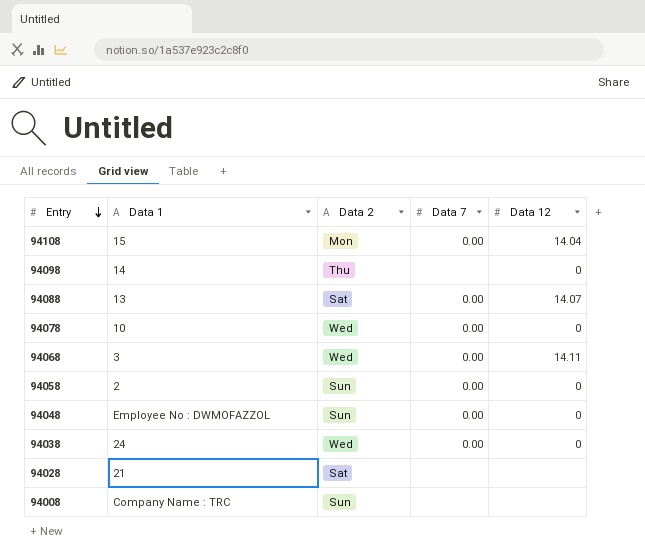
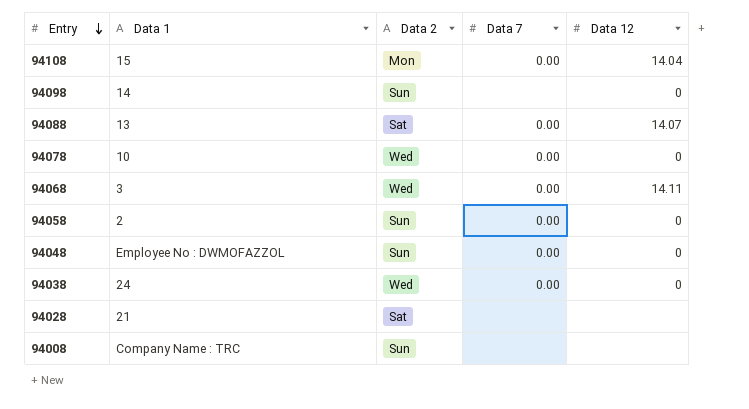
94098 | Data 2: Thu -> Sun

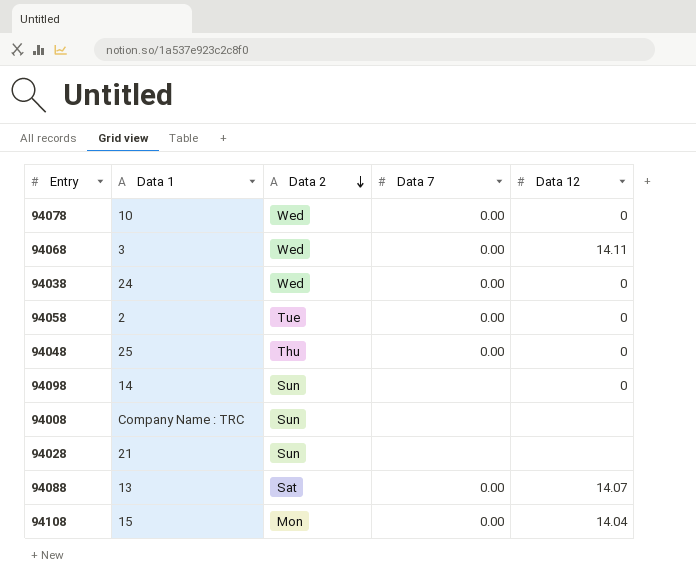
row order: Entry descending -> Data 2 descending
94058 | Data 2: Sun -> Tue
94048 | Data 1: Employee No : DWMOFAZZOL -> 25
94048 | Data 2: Sun -> Thu
94028 | Data 2: Sat -> Sun

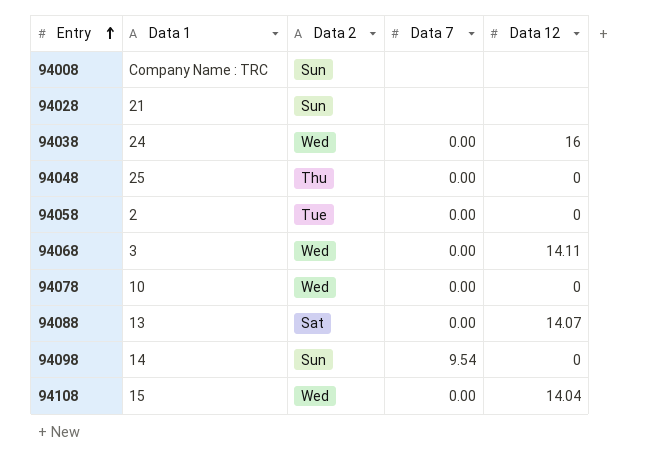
row order: Data 2 descending -> Entry ascending
94038 | Data 12: 0 -> 16
94098 | Data 7: none -> 9.54
94108 | Data 2: Mon -> Wed

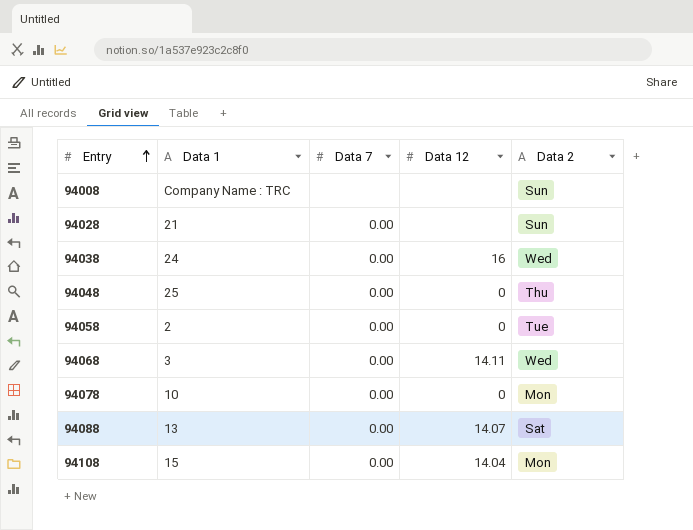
column Data 2 | position: 3 -> 5
row 94098: 14 | Sun | 9.54 | 0 -> none
94028 | Data 7: none -> 0.00
94078 | Data 2: Wed -> Mon
94108 | Data 2: Wed -> Mon

